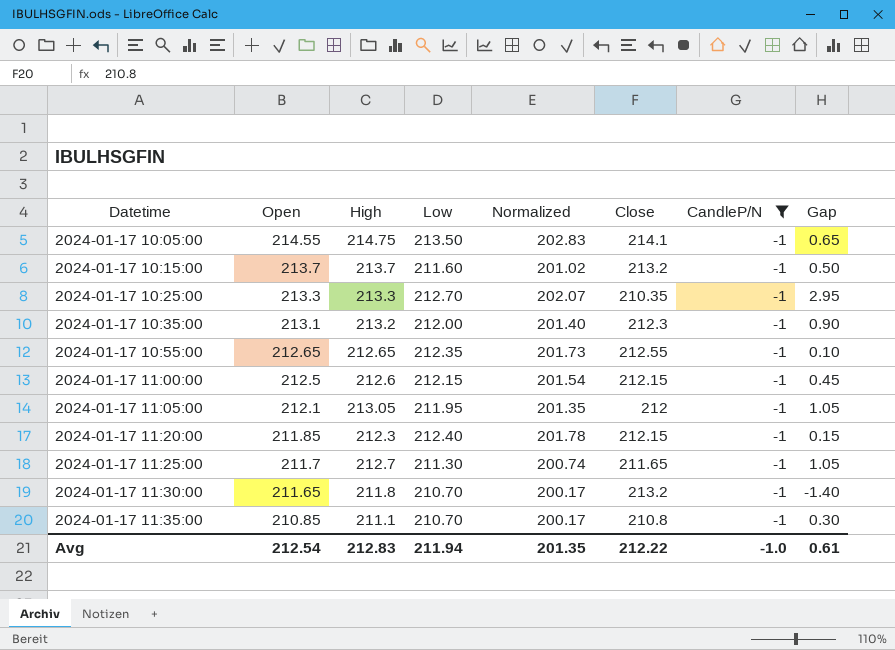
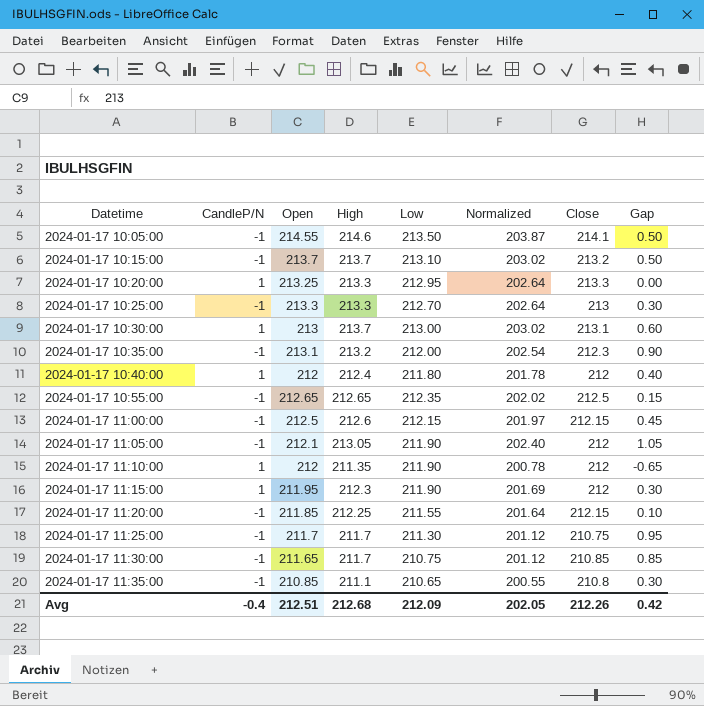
filter: CandleP/N = -1 -> none
column CandleP/N | position: 7 -> 2
column Normalized | formula: [Low] * 0.95 -> [High] * 0.95
2024-01-17 10:05:00 | High: 214.75 -> 214.6
2024-01-17 10:05:00 | Gap: 0.65 -> 0.50
2024-01-17 10:15:00 | Low: 211.60 -> 213.10
2024-01-17 10:25:00 | Close: 210.35 -> 213
2024-01-17 10:25:00 | Gap: 2.95 -> 0.30
2024-01-17 10:55:00 | Close: 212.55 -> 212.5
2024-01-17 10:55:00 | Gap: 0.10 -> 0.15
2024-01-17 11:05:00 | Low: 211.95 -> 211.90
2024-01-17 11:20:00 | High: 212.3 -> 212.25
2024-01-17 11:20:00 | Low: 212.40 -> 211.55
2024-01-17 11:20:00 | Gap: 0.15 -> 0.10
2024-01-17 11:25:00 | High: 212.7 -> 211.7
2024-01-17 11:25:00 | Close: 211.65 -> 210.75
2024-01-17 11:25:00 | Gap: 1.05 -> 0.95
2024-01-17 11:30:00 | High: 211.8 -> 211.7
2024-01-17 11:30:00 | Low: 210.70 -> 210.75
2024-01-17 11:30:00 | Close: 213.2 -> 210.85
2024-01-17 11:30:00 | Gap: -1.40 -> 0.85
2024-01-17 11:35:00 | Low: 210.70 -> 210.65
Avg | CandleP/N: -1.0 -> -0.4
Avg | Open: 212.54 -> 212.51
Avg | High: 212.83 -> 212.68
Avg | Low: 211.94 -> 212.09
Avg | Normalized: 201.35 -> 202.05
Avg | Close: 212.22 -> 212.26
Avg | Gap: 0.61 -> 0.42

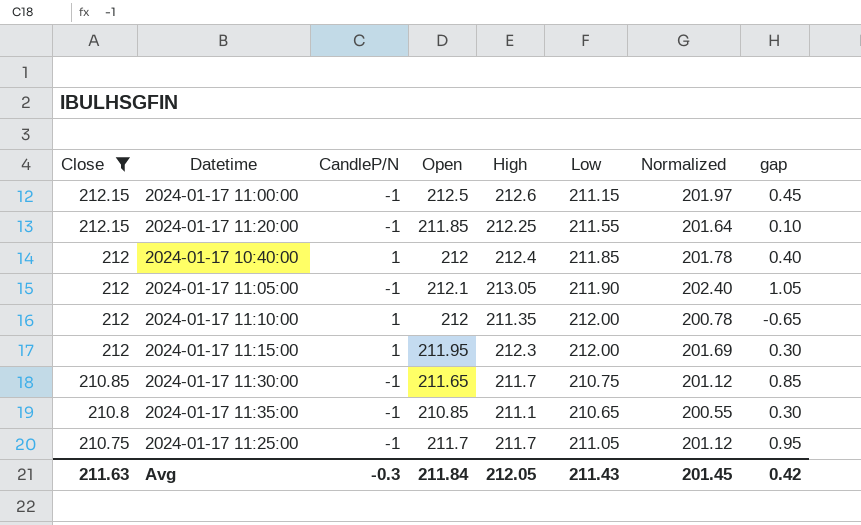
filter: none -> Close <= 212.15
row order: Datetime ascending -> Close descending
column Close | position: 7 -> 1
column name: Gap -> gap
2024-01-17 11:00:00 | Low: 212.15 -> 211.15
2024-01-17 10:40:00 | Low: 211.80 -> 211.85
2024-01-17 11:10:00 | Low: 211.90 -> 212.00
2024-01-17 11:15:00 | Low: 211.90 -> 212.00
2024-01-17 11:25:00 | Low: 211.30 -> 211.05
Avg | Close: 212.26 -> 211.63
Avg | CandleP/N: -0.4 -> -0.3
Avg | Open: 212.51 -> 211.84
Avg | High: 212.68 -> 212.05
Avg | Low: 212.09 -> 211.43
Avg | Normalized: 202.05 -> 201.45

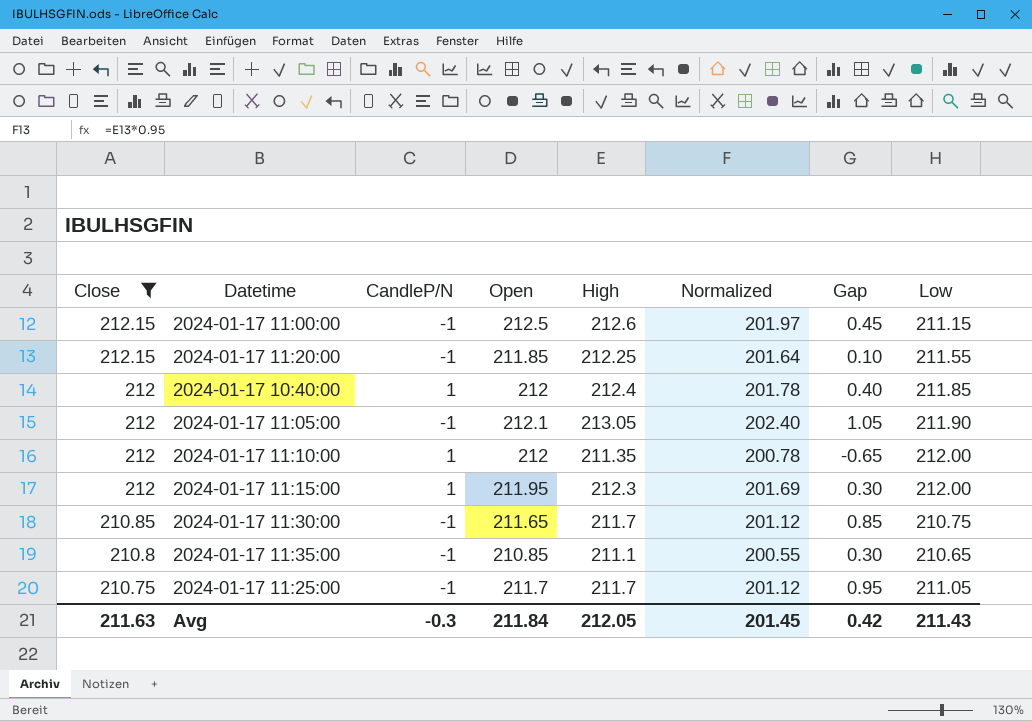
column name: gap -> Gap
column Low | position: 6 -> 8

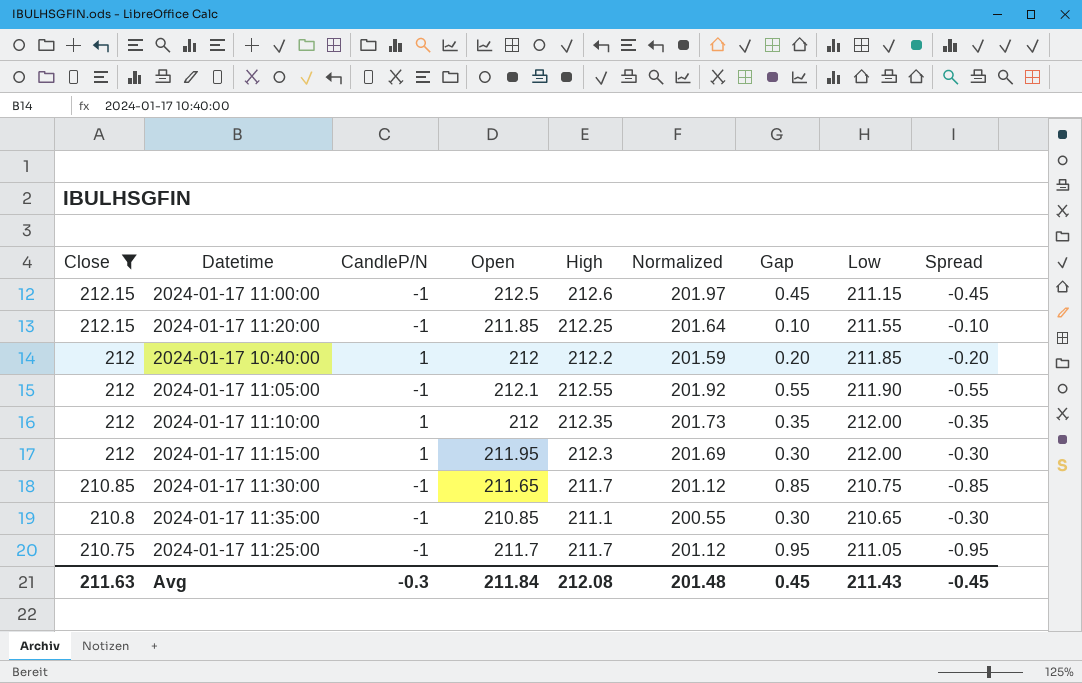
column Spread | formula: none -> [Close] - [High]
2024-01-17 10:40:00 | High: 212.4 -> 212.2
2024-01-17 10:40:00 | Normalized: 201.78 -> 201.59
2024-01-17 10:40:00 | Gap: 0.40 -> 0.20
2024-01-17 11:05:00 | High: 213.05 -> 212.55
2024-01-17 11:05:00 | Normalized: 202.40 -> 201.92
2024-01-17 11:05:00 | Gap: 1.05 -> 0.55
2024-01-17 11:10:00 | High: 211.35 -> 212.35
2024-01-17 11:10:00 | Normalized: 200.78 -> 201.73
2024-01-17 11:10:00 | Gap: -0.65 -> 0.35
Avg | High: 212.05 -> 212.08
Avg | Normalized: 201.45 -> 201.48
Avg | Gap: 0.42 -> 0.45

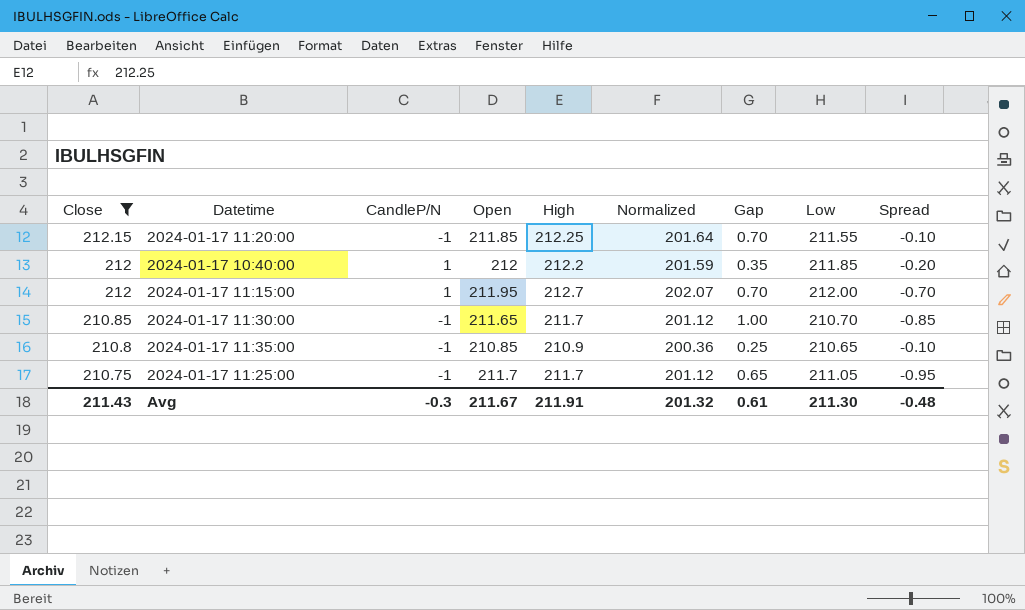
column Gap | formula: [High] - [Close] -> [High] - [Low]
row 2024-01-17 11:00:00: 212.15 | -1 | 212.5 | 212.6 | 201.97 | 0.45 | 211.15 | -0.45 -> none
row 2024-01-17 11:05:00: 212 | -1 | 212.1 | 212.55 | 201.92 | 0.55 | 211.90 | -0.55 -> none
row 2024-01-17 11:10:00: 212 | 1 | 212 | 212.35 | 201.73 | 0.35 | 212.00 | -0.35 -> none
2024-01-17 11:15:00 | High: 212.3 -> 212.7
2024-01-17 11:15:00 | Normalized: 201.69 -> 202.07
2024-01-17 11:15:00 | Spread: -0.30 -> -0.70
2024-01-17 11:30:00 | Low: 210.75 -> 210.70
2024-01-17 11:35:00 | High: 211.1 -> 210.9
2024-01-17 11:35:00 | Normalized: 200.55 -> 200.36
2024-01-17 11:35:00 | Spread: -0.30 -> -0.10
Avg | Close: 211.63 -> 211.43
Avg | Open: 211.84 -> 211.67
Avg | High: 212.08 -> 211.91
Avg | Normalized: 201.48 -> 201.32
Avg | Gap: 0.45 -> 0.61
Avg | Low: 211.43 -> 211.30
Avg | Spread: -0.45 -> -0.48

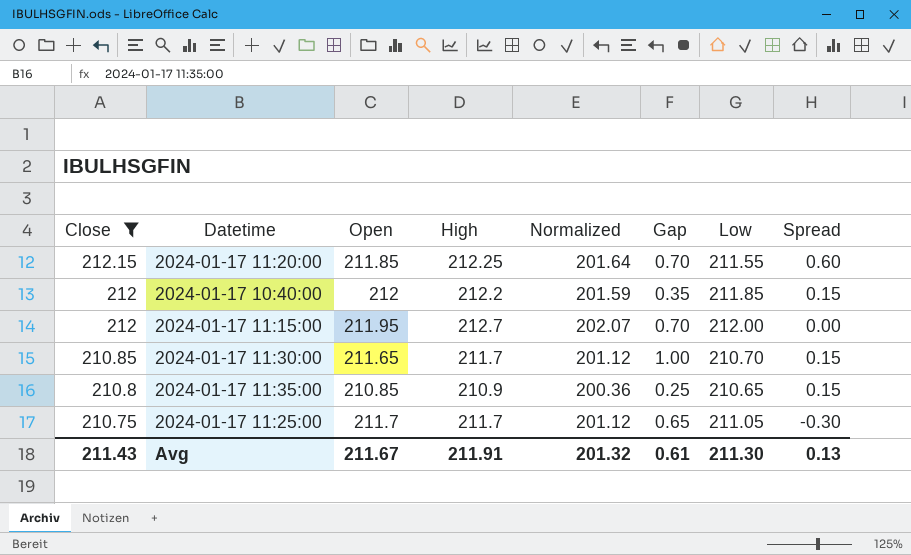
column CandleP/N | position: 3 -> none
column Spread | formula: [Close] - [High] -> [Close] - [Low]
Avg | Spread: -0.48 -> 0.13

